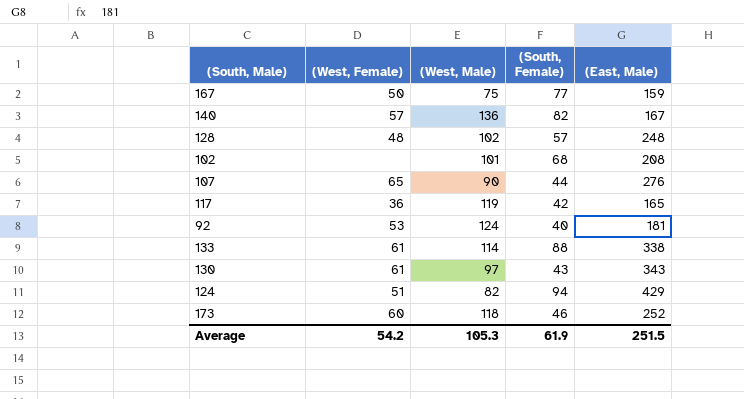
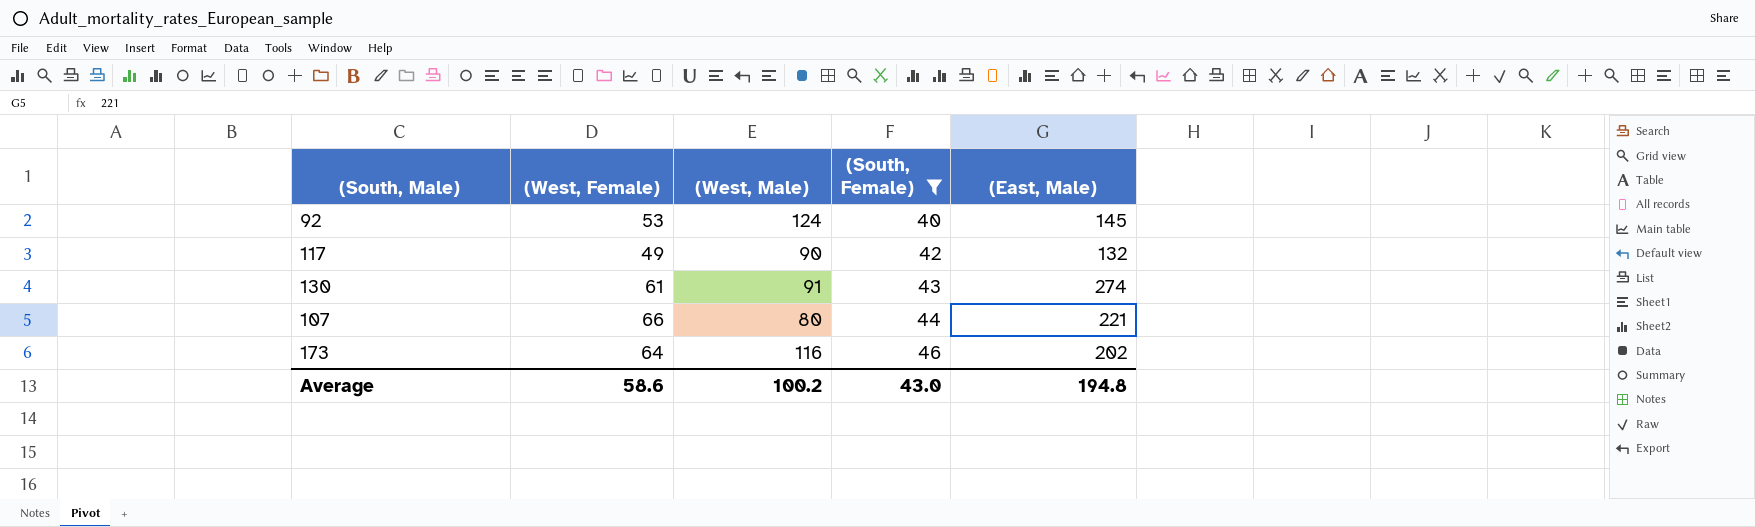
filter: none -> (South, Female) <= 46
row order: none -> (South, Female) ascending
92 | (East, Male): 181 -> 145
117 | (West, Female): 36 -> 49
117 | (West, Male): 119 -> 90
117 | (East, Male): 165 -> 132
130 | (West, Male): 97 -> 91
130 | (East, Male): 343 -> 274
107 | (West, Female): 65 -> 66
107 | (West, Male): 90 -> 80
107 | (East, Male): 276 -> 221
173 | (West, Female): 60 -> 64
173 | (West, Male): 118 -> 116
173 | (East, Male): 252 -> 202
Average | (West, Female): 54.2 -> 58.6
Average | (West, Male): 105.3 -> 100.2
Average | (South, Female): 61.9 -> 43.0
Average | (East, Male): 251.5 -> 194.8

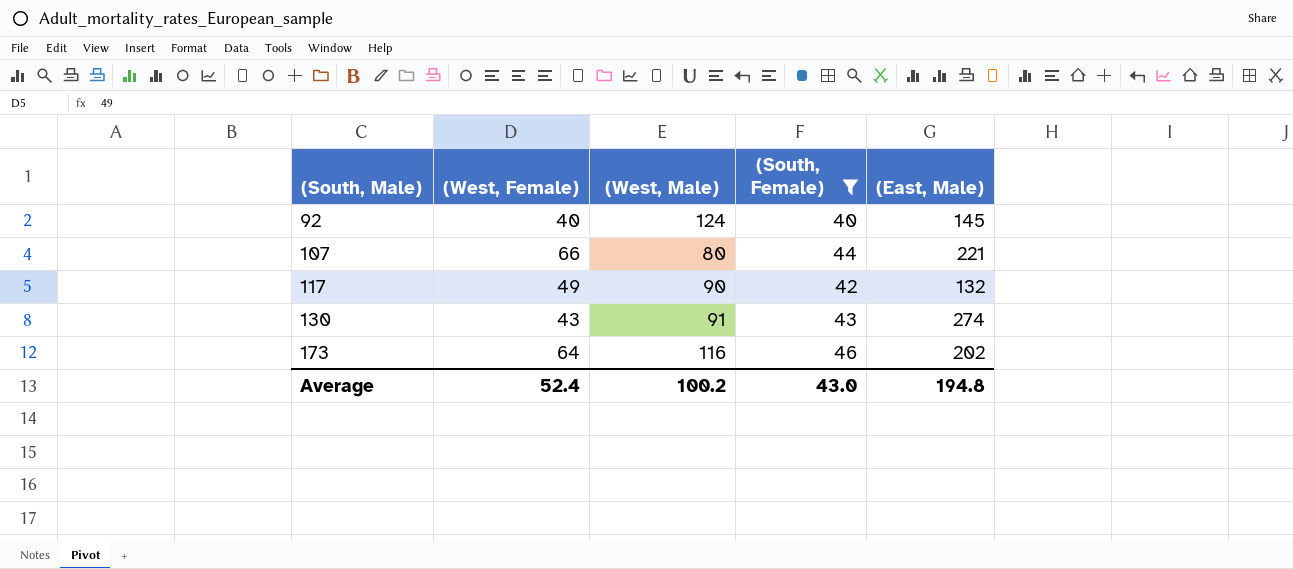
row order: (South, Female) ascending -> (South, Male) ascending
92 | (West, Female): 53 -> 40
130 | (West, Female): 61 -> 43
Average | (West, Female): 58.6 -> 52.4

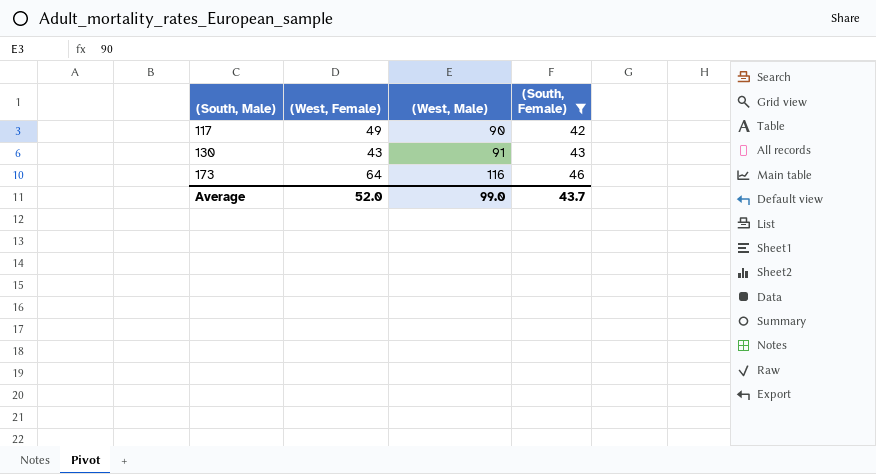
column (East, Male) | position: 5 -> none
row 92: 40 | 124 | 40 | 145 -> none
row 107: 66 | 80 | 44 | 221 -> none
Average | (West, Female): 52.4 -> 52.0
Average | (West, Male): 100.2 -> 99.0
Average | (South, Female): 43.0 -> 43.7

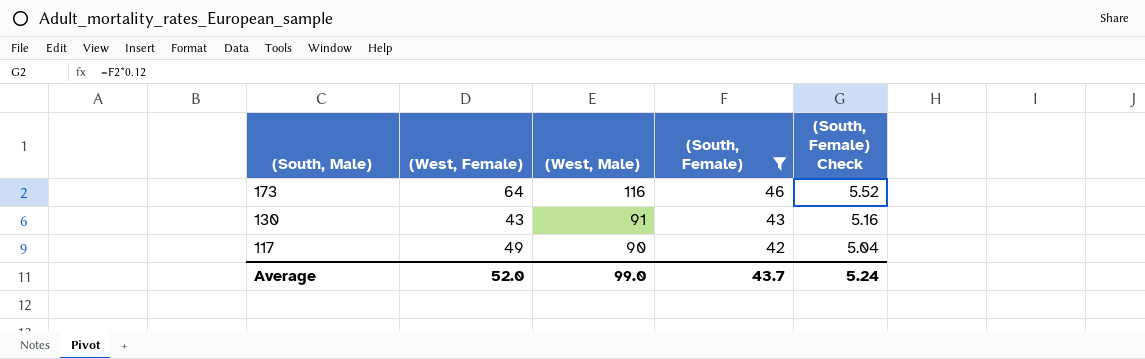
row order: (South, Male) ascending -> (South, Male) descending
column (South, Female) Check | formula: none -> [(South, Female)] * 0.12

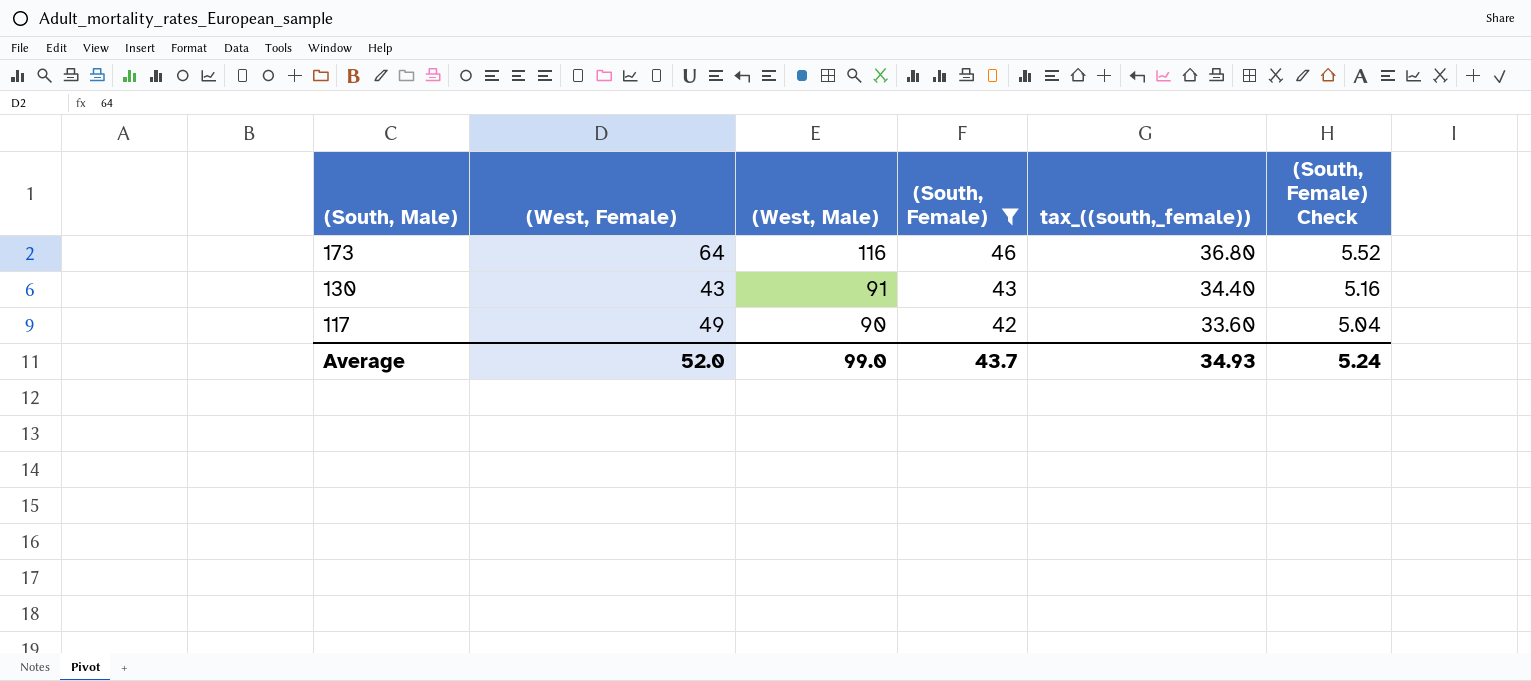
column tax_((south,_female)) | formula: none -> [(South, Female)] * 0.8

